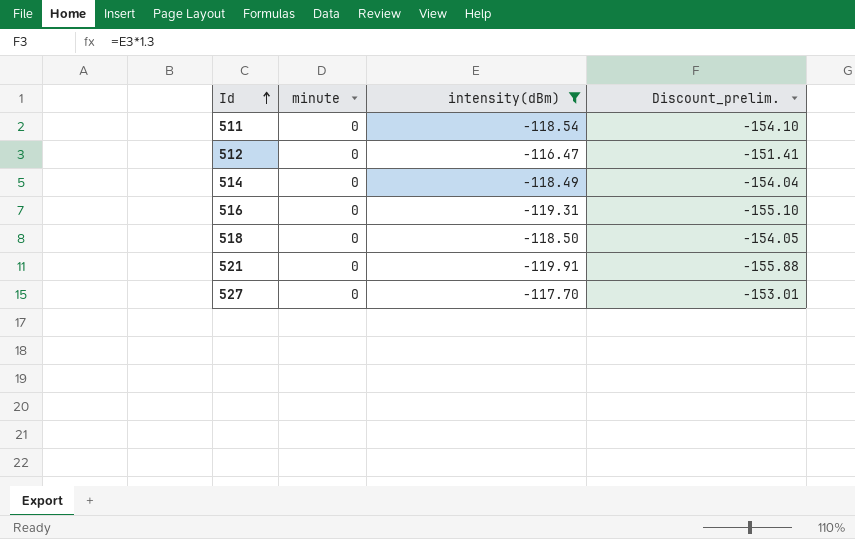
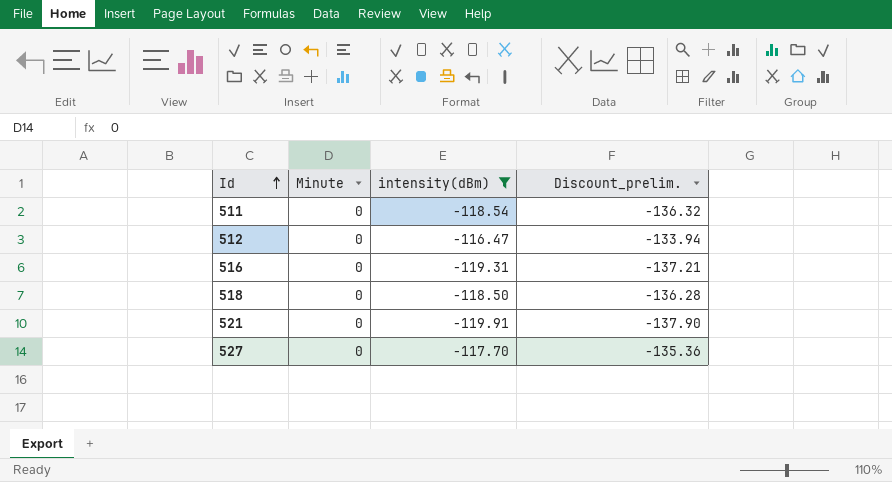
column name: minute -> Minute
column Discount_prelim. | formula: [intensity(dBm)] * 1.3 -> [intensity(dBm)] * 1.15
row 514: 0 | -118.49 | -154.04 -> none

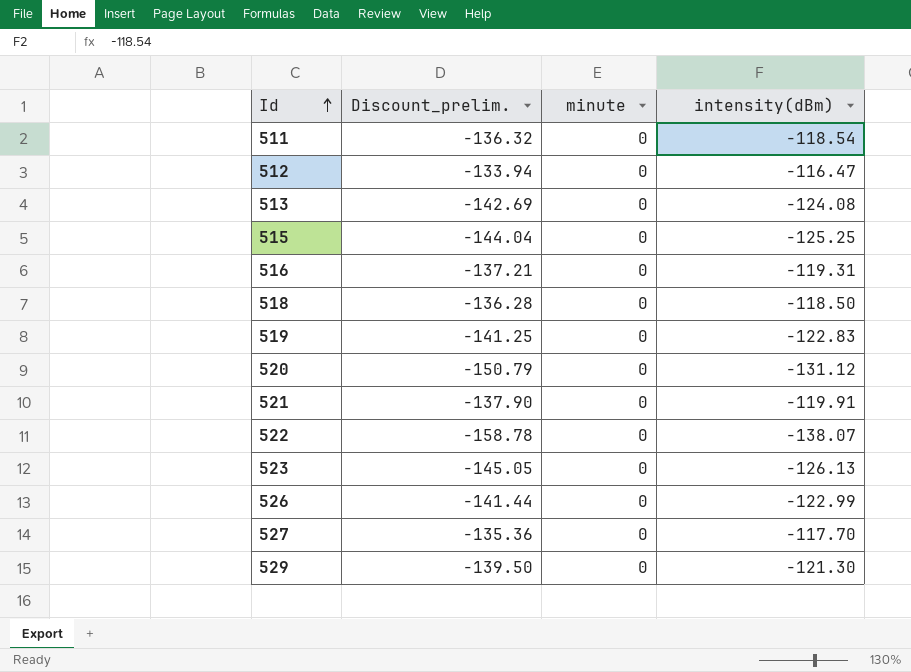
filter: intensity(dBm) >= -119.91 -> none
column Discount_prelim. | position: 4 -> 2
column name: Minute -> minute

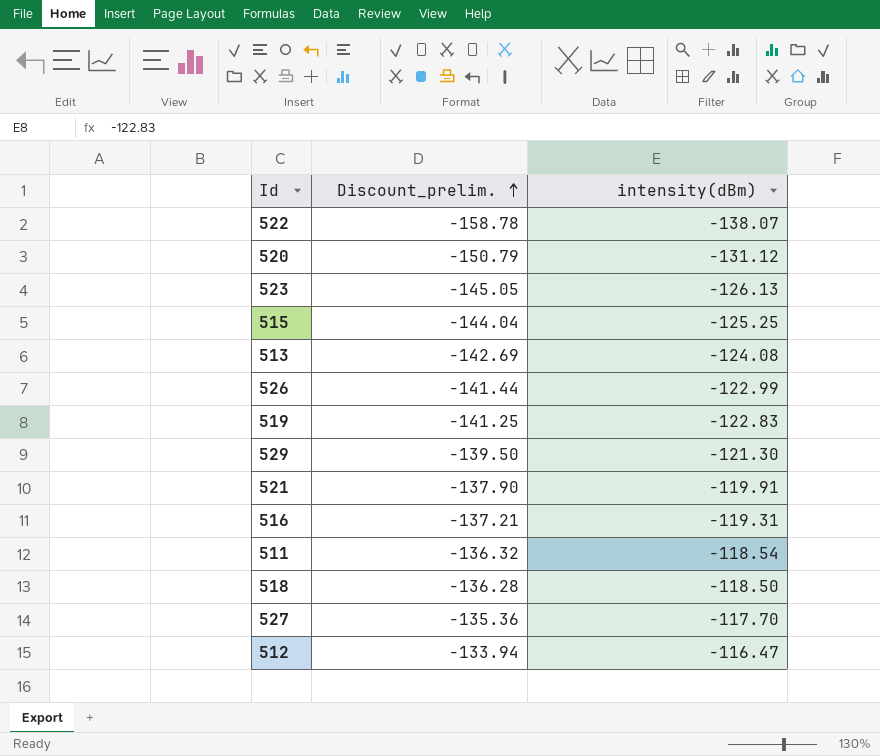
row order: Id ascending -> Discount_prelim. ascending
column minute | position: 3 -> none

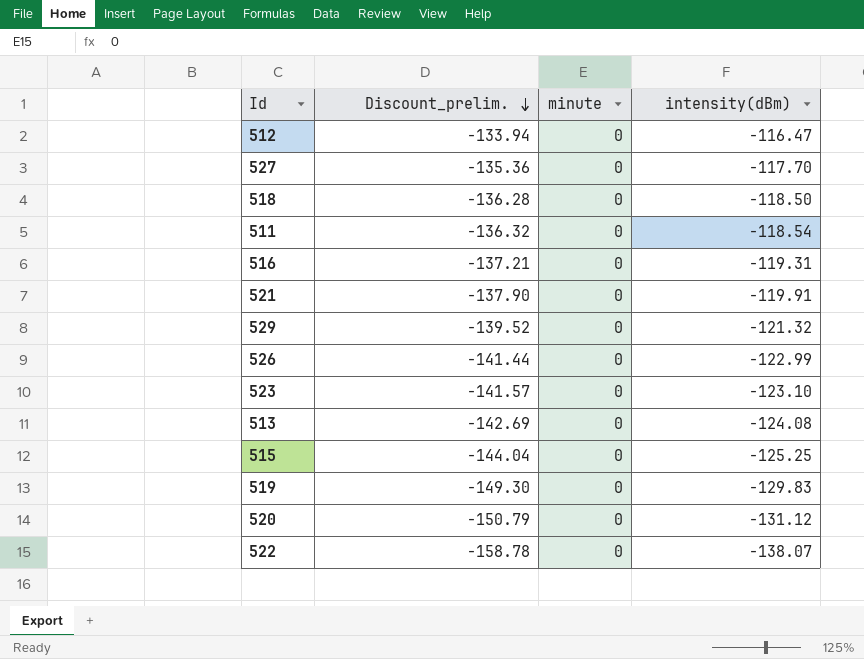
row order: Discount_prelim. ascending -> Discount_prelim. descending
column minute | position: none -> 3
529 | Discount_prelim.: -139.50 -> -139.52
529 | intensity(dBm): -121.30 -> -121.32
523 | Discount_prelim.: -145.05 -> -141.57
523 | intensity(dBm): -126.13 -> -123.10
519 | Discount_prelim.: -141.25 -> -149.30
519 | intensity(dBm): -122.83 -> -129.83

